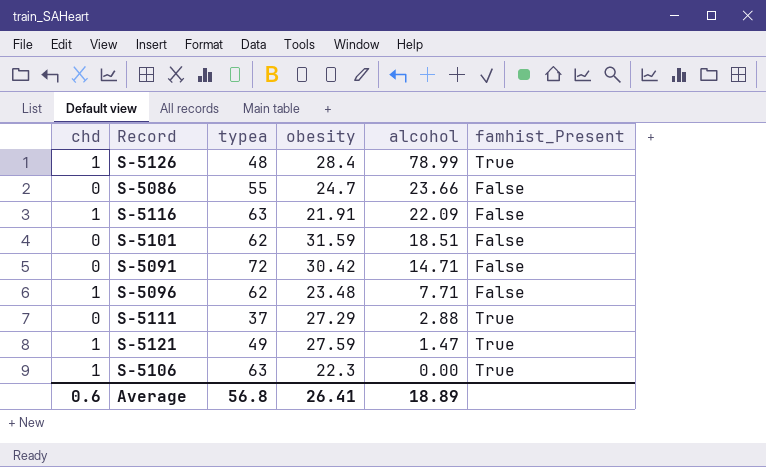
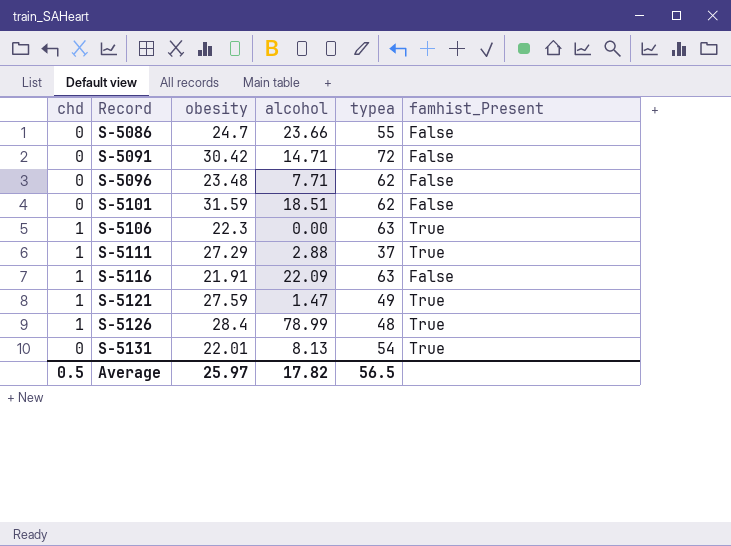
row order: alcohol descending -> Record ascending
column typea | position: 3 -> 5
S-5096 | chd: 1 -> 0
S-5111 | chd: 0 -> 1
row S-5131: none -> 0 | 22.01 | 8.13 | 54 | True
Average | chd: 0.6 -> 0.5
Average | obesity: 26.41 -> 25.97
Average | alcohol: 18.89 -> 17.82
Average | typea: 56.8 -> 56.5

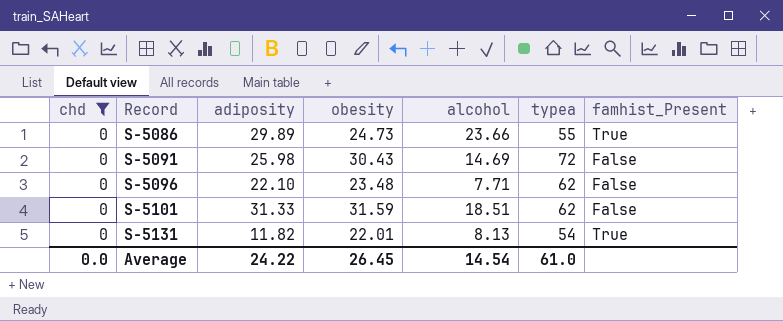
filter: none -> chd = 0
column adiposity | position: none -> 3
S-5086 | obesity: 24.7 -> 24.73
S-5086 | famhist_Present: False -> True
S-5091 | obesity: 30.42 -> 30.43
S-5091 | alcohol: 14.71 -> 14.69
Average | chd: 0.5 -> 0.0
Average | obesity: 25.97 -> 26.45
Average | alcohol: 17.82 -> 14.54
Average | typea: 56.5 -> 61.0

